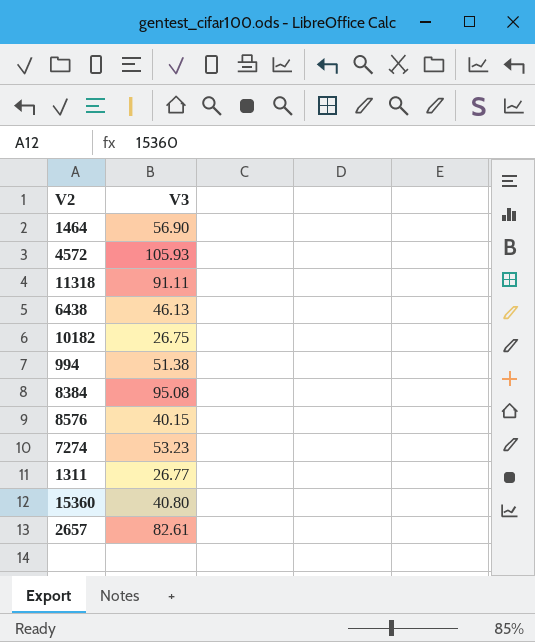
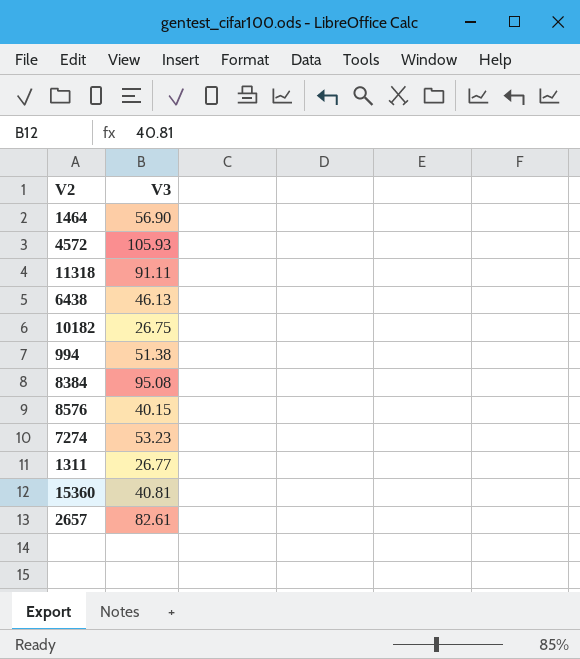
15360 | V3: 40.80 -> 40.81

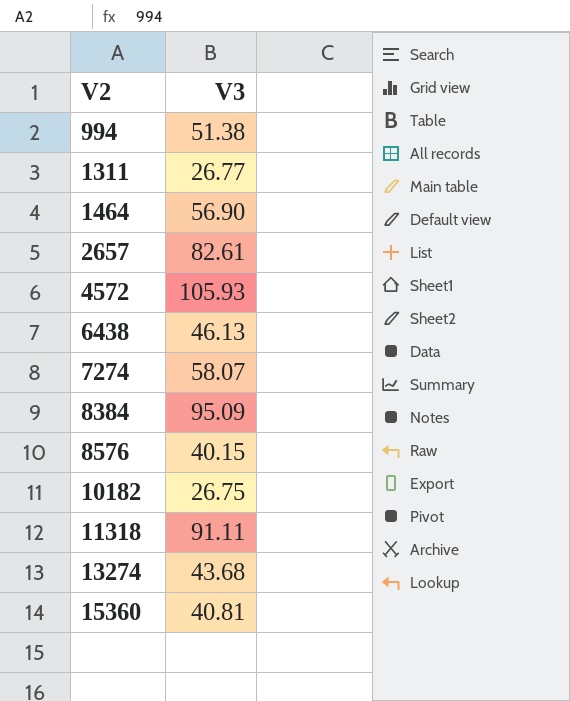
row order: none -> V2 ascending
7274 | V3: 53.23 -> 58.07
8384 | V3: 95.08 -> 95.09
row 13274: none -> 43.68

